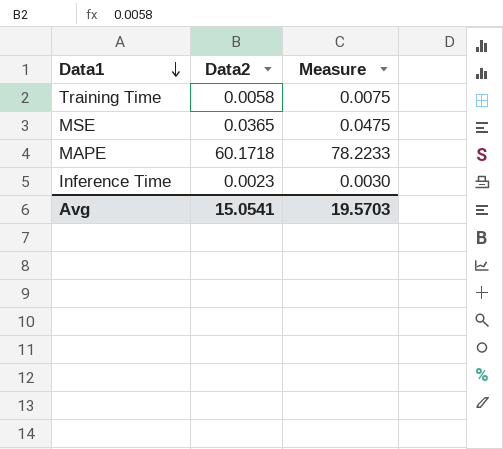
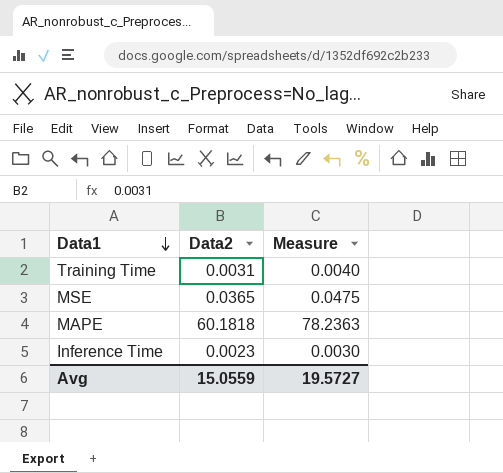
Training Time | Data2: 0.0058 -> 0.0031
Training Time | Measure: 0.0075 -> 0.0040
MAPE | Data2: 60.1718 -> 60.1818
MAPE | Measure: 78.2233 -> 78.2363
Avg | Data2: 15.0541 -> 15.0559
Avg | Measure: 19.5703 -> 19.5727

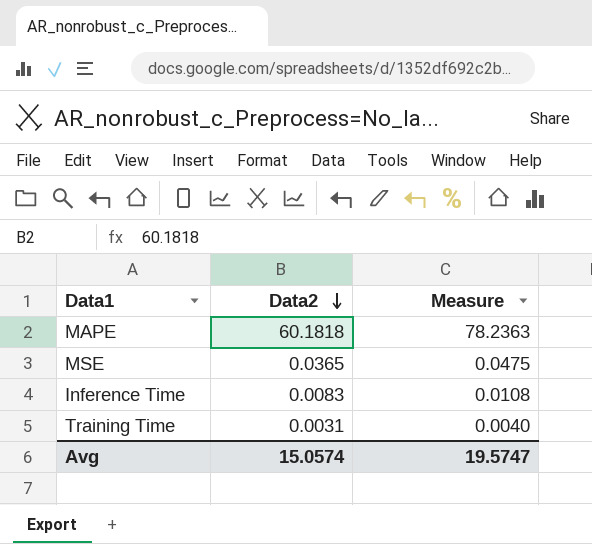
row order: Data1 descending -> Data2 descending
Inference Time | Data2: 0.0023 -> 0.0083
Inference Time | Measure: 0.0030 -> 0.0108
Avg | Data2: 15.0559 -> 15.0574
Avg | Measure: 19.5727 -> 19.5747

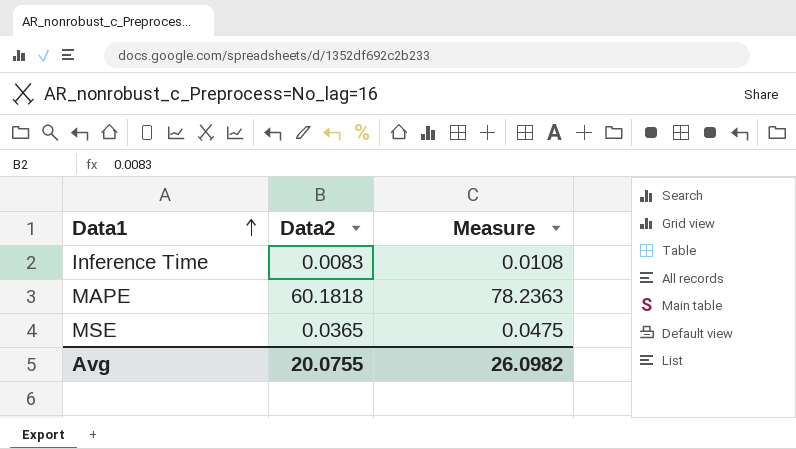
row order: Data2 descending -> Data1 ascending
row Training Time: 0.0031 | 0.0040 -> none
Avg | Data2: 15.0574 -> 20.0755
Avg | Measure: 19.5747 -> 26.0982

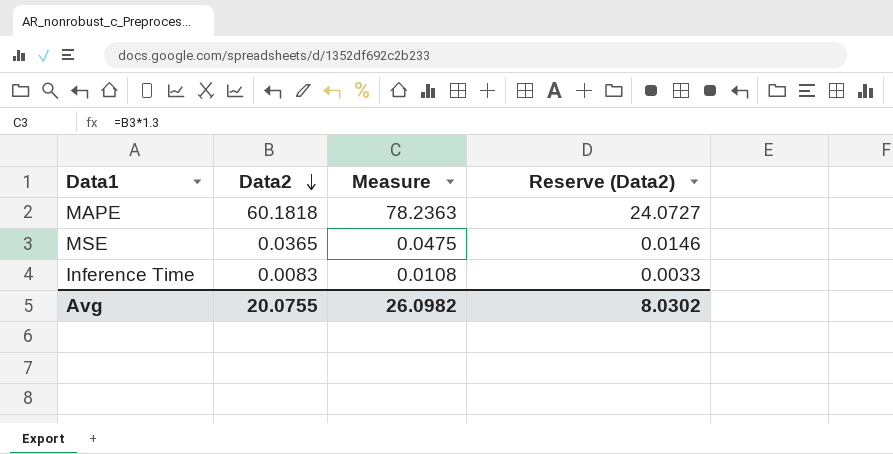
row order: Data1 ascending -> Data2 descending
column Reserve (Data2) | formula: none -> [Data2] * 0.4

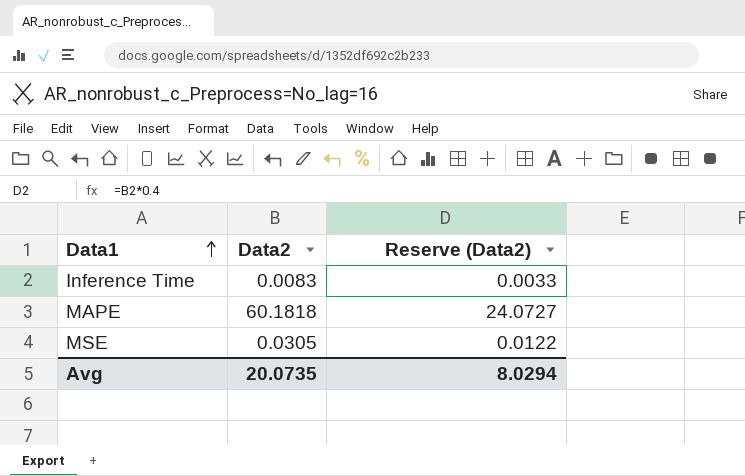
row order: Data2 descending -> Data1 ascending
column Measure | formula: [Data2] * 1.3 -> none
MSE | Data2: 0.0365 -> 0.0305
MSE | Reserve (Data2): 0.0146 -> 0.0122
Avg | Data2: 20.0755 -> 20.0735
Avg | Reserve (Data2): 8.0302 -> 8.0294

